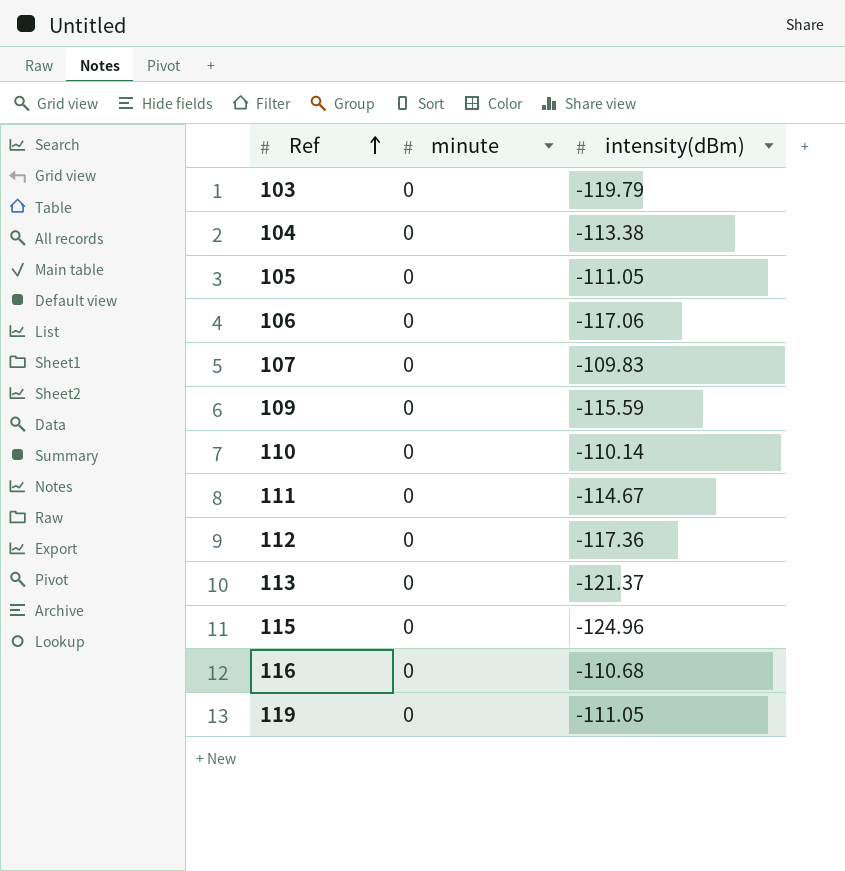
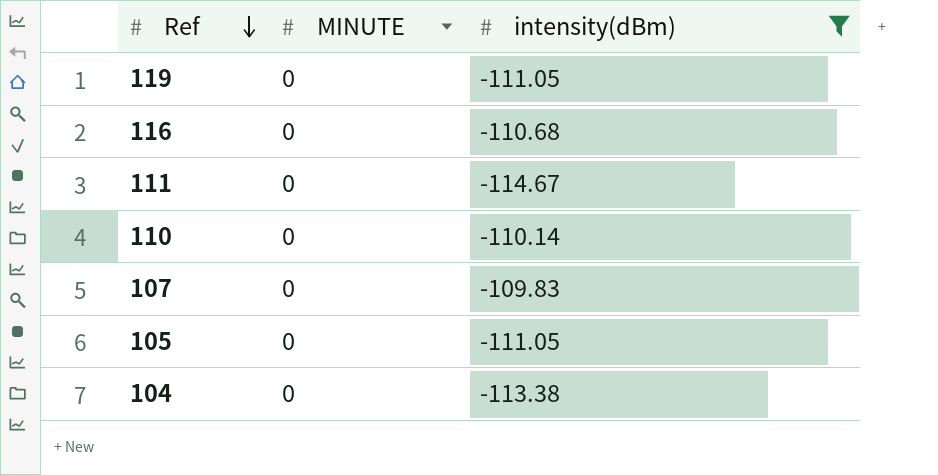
filter: none -> intensity(dBm) >= -114.67
row order: Ref ascending -> Ref descending
column name: minute -> MINUTE

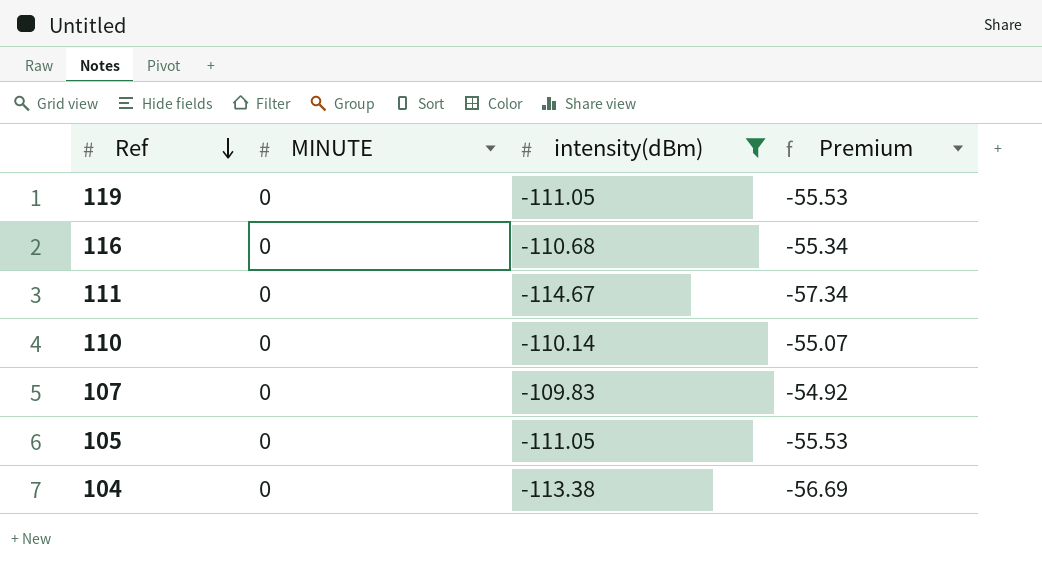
column Premium | formula: none -> [intensity(dBm)] * 0.5

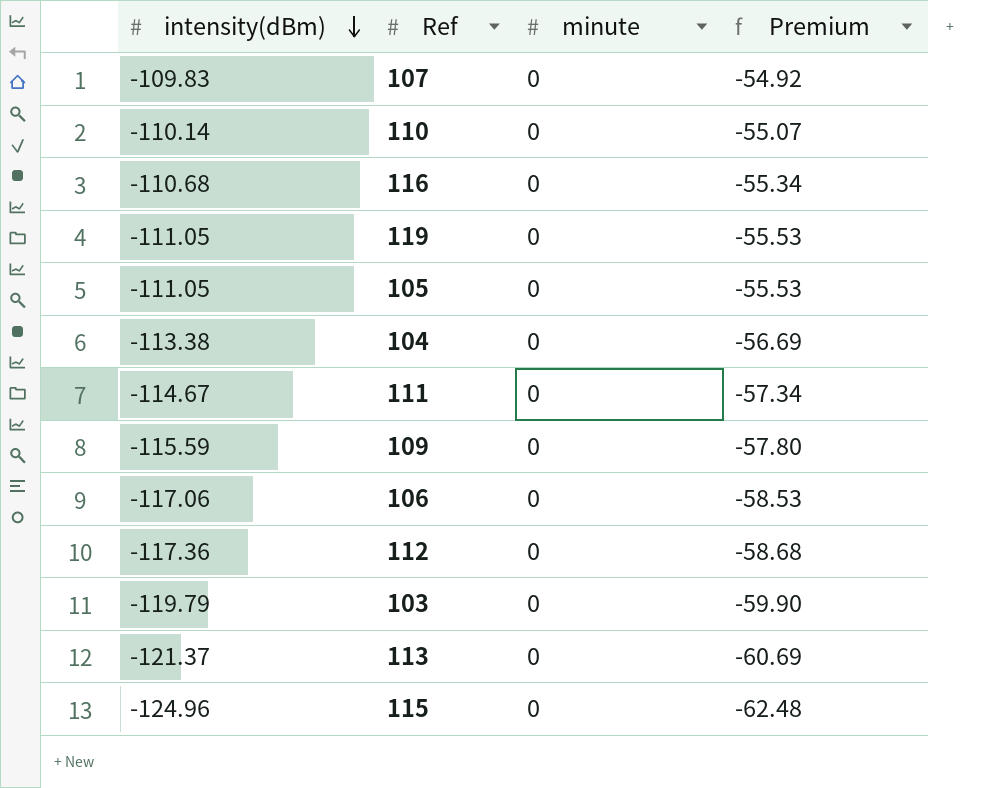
filter: intensity(dBm) >= -114.67 -> none
row order: Ref descending -> intensity(dBm) descending
column intensity(dBm) | position: 3 -> 1
column name: MINUTE -> minute

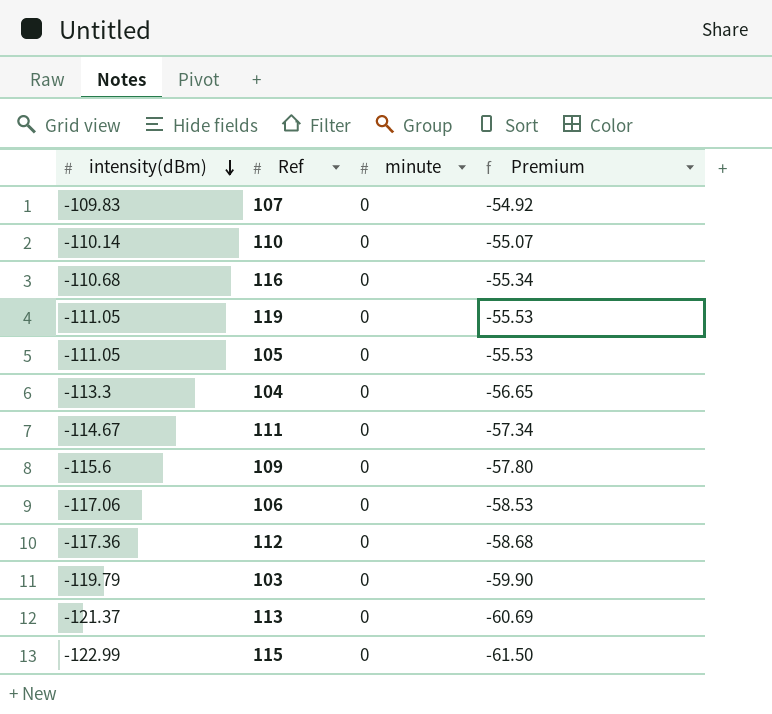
104 | intensity(dBm): -113.38 -> -113.3
104 | Premium: -56.69 -> -56.65
109 | intensity(dBm): -115.59 -> -115.6
115 | intensity(dBm): -124.96 -> -122.99
115 | Premium: -62.48 -> -61.50

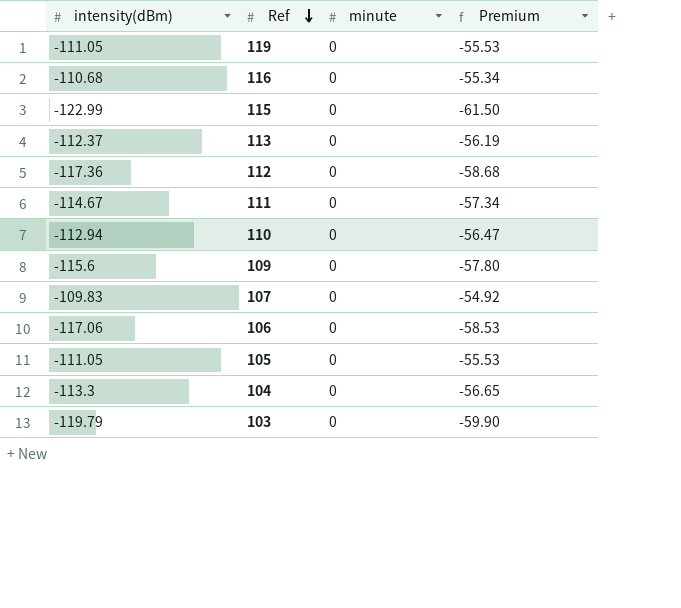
row order: intensity(dBm) descending -> Ref descending
113 | intensity(dBm): -121.37 -> -112.37
113 | Premium: -60.69 -> -56.19
110 | intensity(dBm): -110.14 -> -112.94
110 | Premium: -55.07 -> -56.47

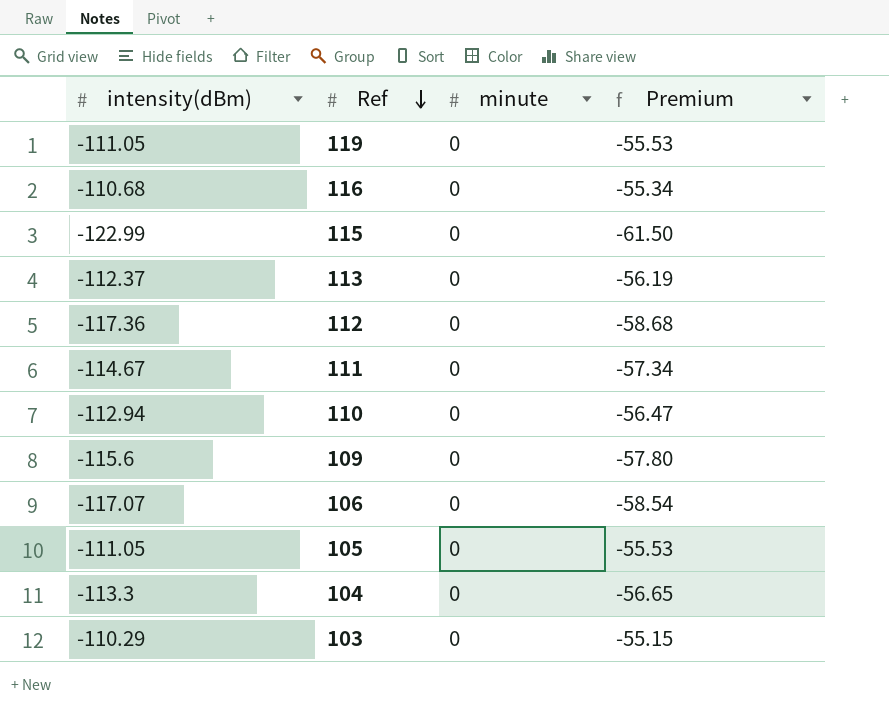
row 107: -109.83 | 0 | -54.92 -> none
106 | intensity(dBm): -117.06 -> -117.07
106 | Premium: -58.53 -> -58.54
103 | intensity(dBm): -119.79 -> -110.29
103 | Premium: -59.90 -> -55.15

